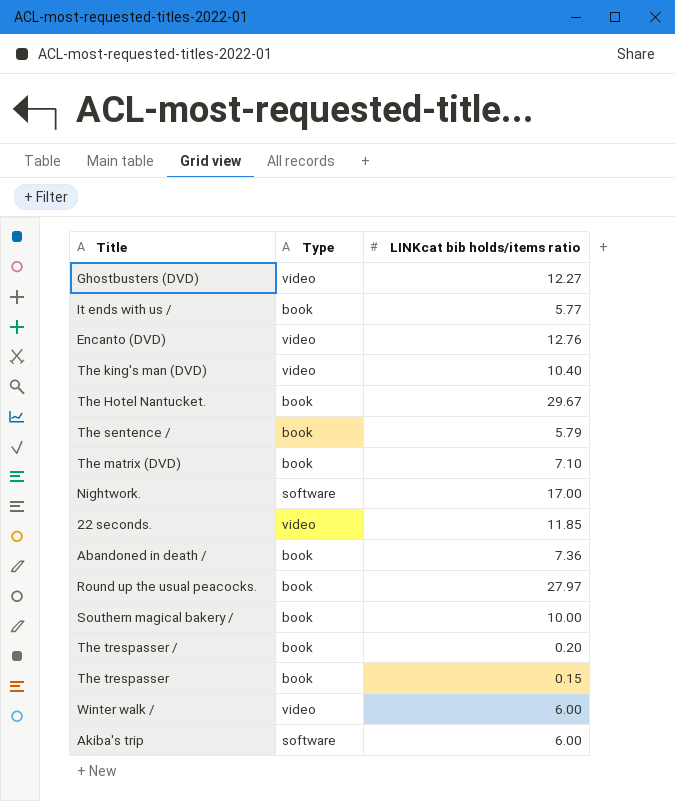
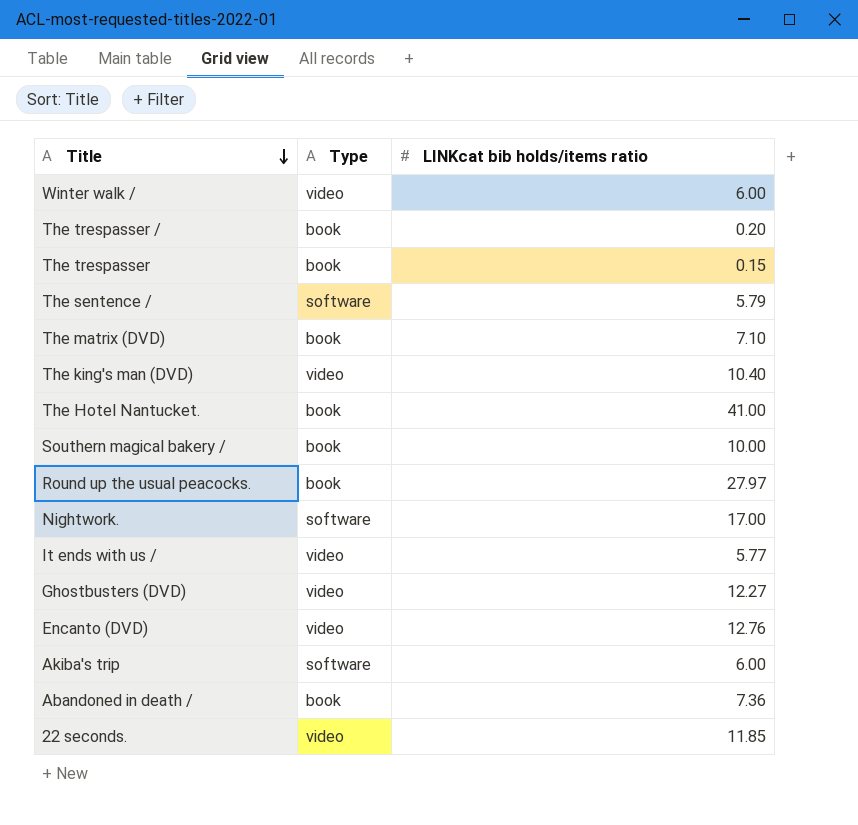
row order: none -> Title descending
The sentence / | Type: book -> software
The Hotel Nantucket. | LINKcat bib holds/items ratio: 29.67 -> 41.00
It ends with us / | Type: book -> video

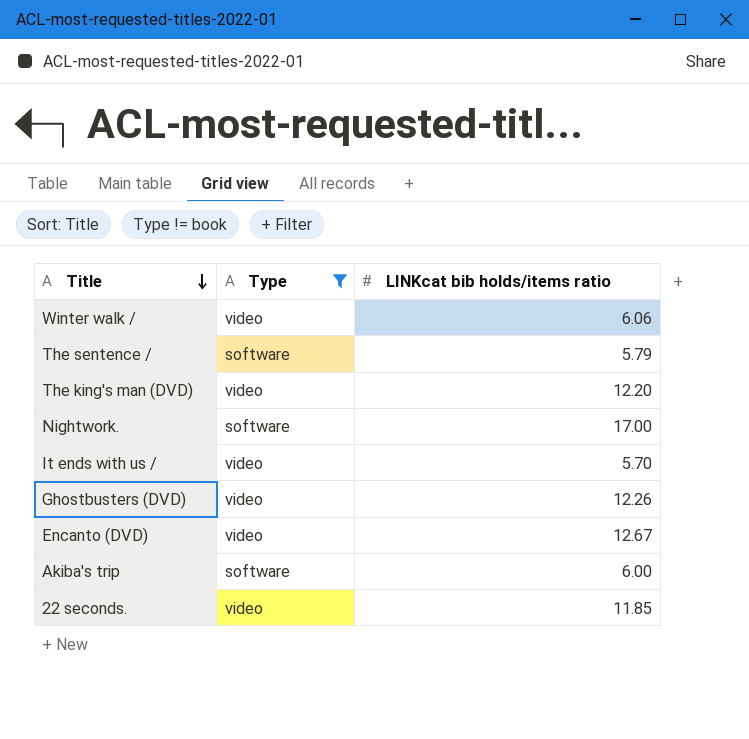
filter: none -> Type != book
Winter walk / | LINKcat bib holds/items ratio: 6.00 -> 6.06
The king's man (DVD) | LINKcat bib holds/items ratio: 10.40 -> 12.20
It ends with us / | LINKcat bib holds/items ratio: 5.77 -> 5.70
Ghostbusters (DVD) | LINKcat bib holds/items ratio: 12.27 -> 12.26
Encanto (DVD) | LINKcat bib holds/items ratio: 12.76 -> 12.67

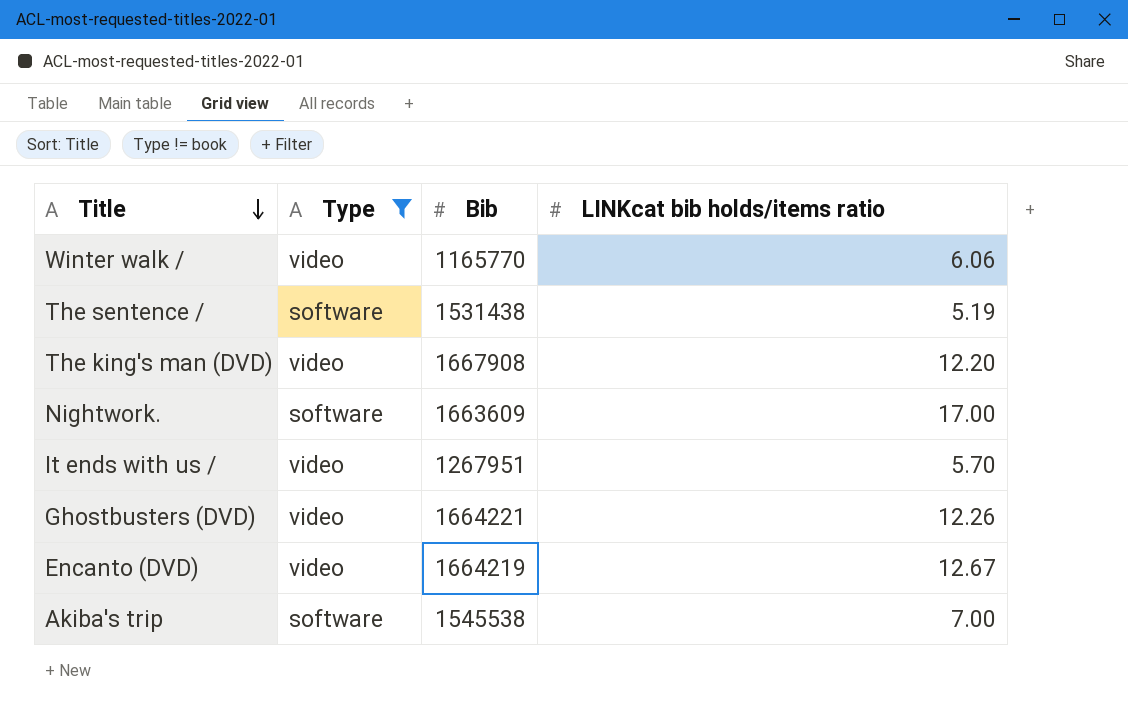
column Bib | position: none -> 3
row 22 seconds.: video | 11.85 -> none
The sentence / | LINKcat bib holds/items ratio: 5.79 -> 5.19
Akiba's trip | LINKcat bib holds/items ratio: 6.00 -> 7.00

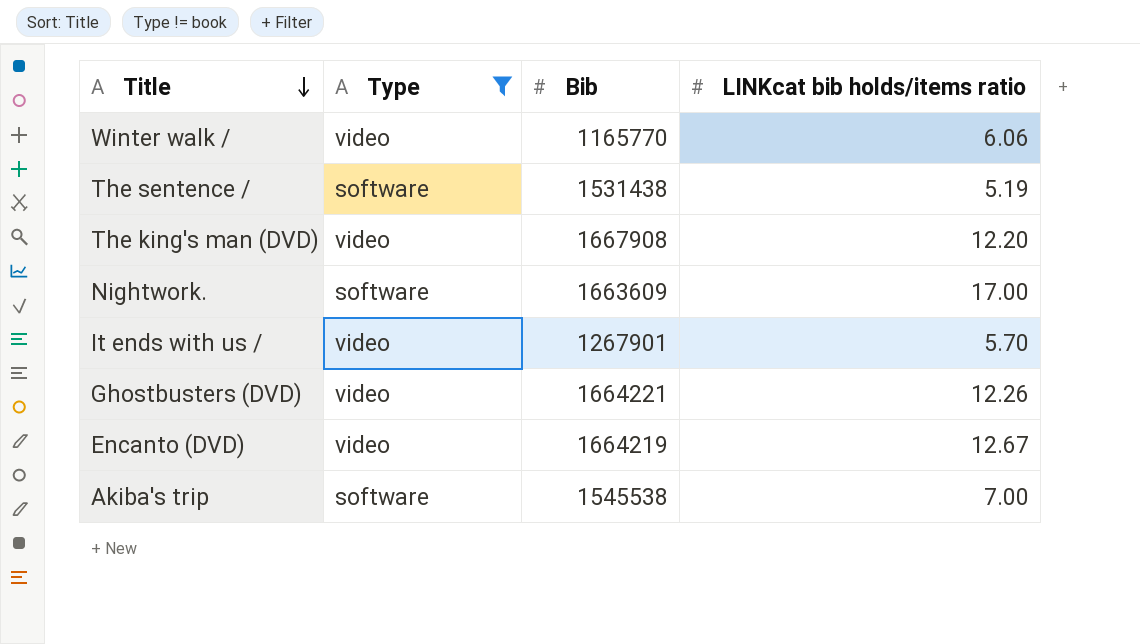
It ends with us / | Bib: 1267951 -> 1267901

